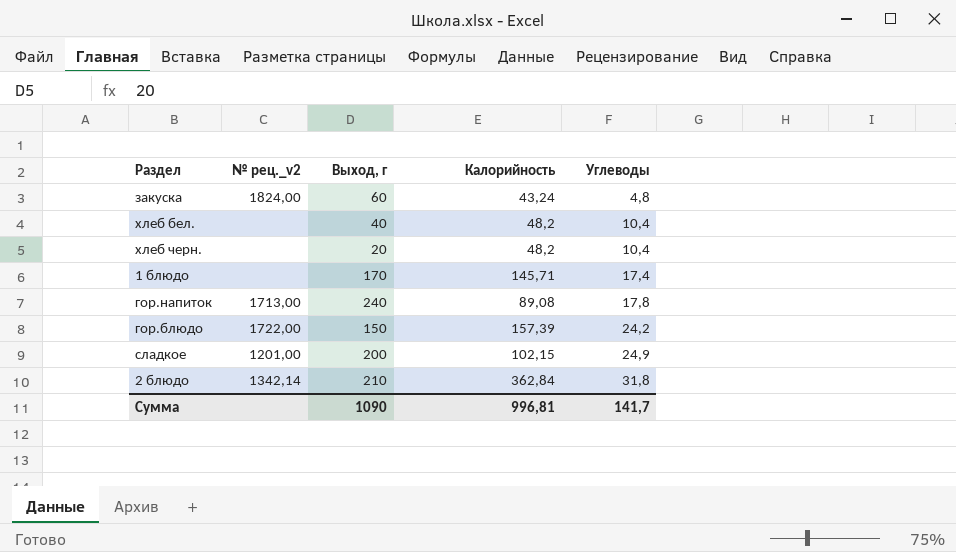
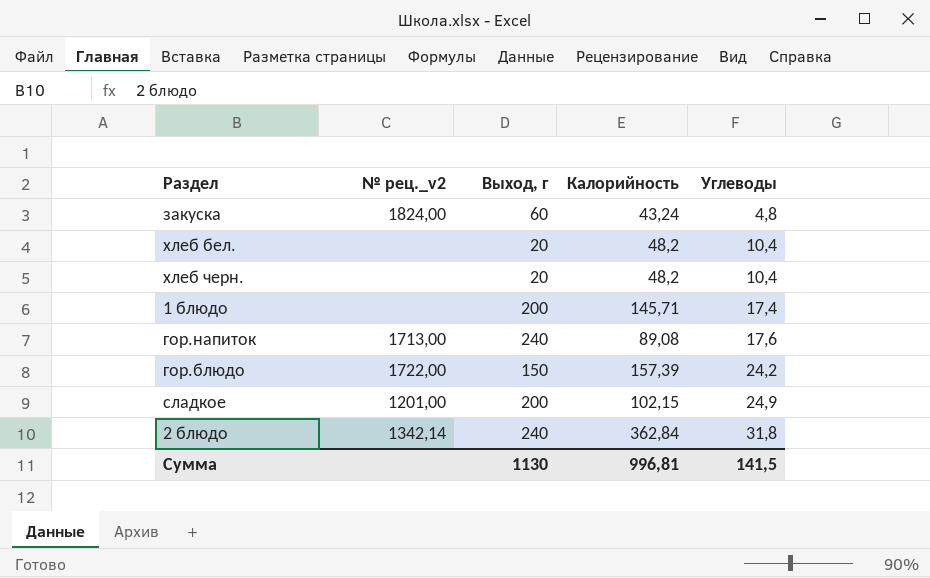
хлеб бел. | Выход, г: 40 -> 20
1 блюдо | Выход, г: 170 -> 200
гор.напиток | Углеводы: 17,8 -> 17,6
2 блюдо | Выход, г: 210 -> 240
Сумма | Выход, г: 1090 -> 1130
Сумма | Углеводы: 141,7 -> 141,5

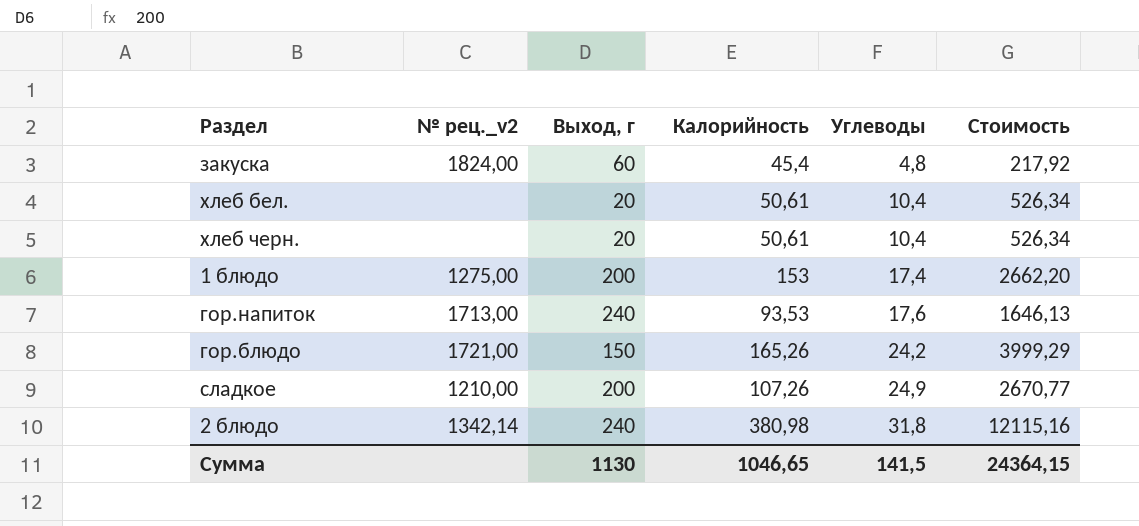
column Стоимость | formula: none -> [Калорийность] * [Углеводы]
закуска | Калорийность: 43,24 -> 45,4
хлеб бел. | Калорийность: 48,2 -> 50,61
хлеб черн. | Калорийность: 48,2 -> 50,61
1 блюдо | № рец._v2: none -> 1275,00
1 блюдо | Калорийность: 145,71 -> 153
гор.напиток | Калорийность: 89,08 -> 93,53
гор.блюдо | № рец._v2: 1722,00 -> 1721,00
гор.блюдо | Калорийность: 157,39 -> 165,26
сладкое | № рец._v2: 1201,00 -> 1210,00
сладкое | Калорийность: 102,15 -> 107,26
2 блюдо | Калорийность: 362,84 -> 380,98
Сумма | Калорийность: 996,81 -> 1046,65

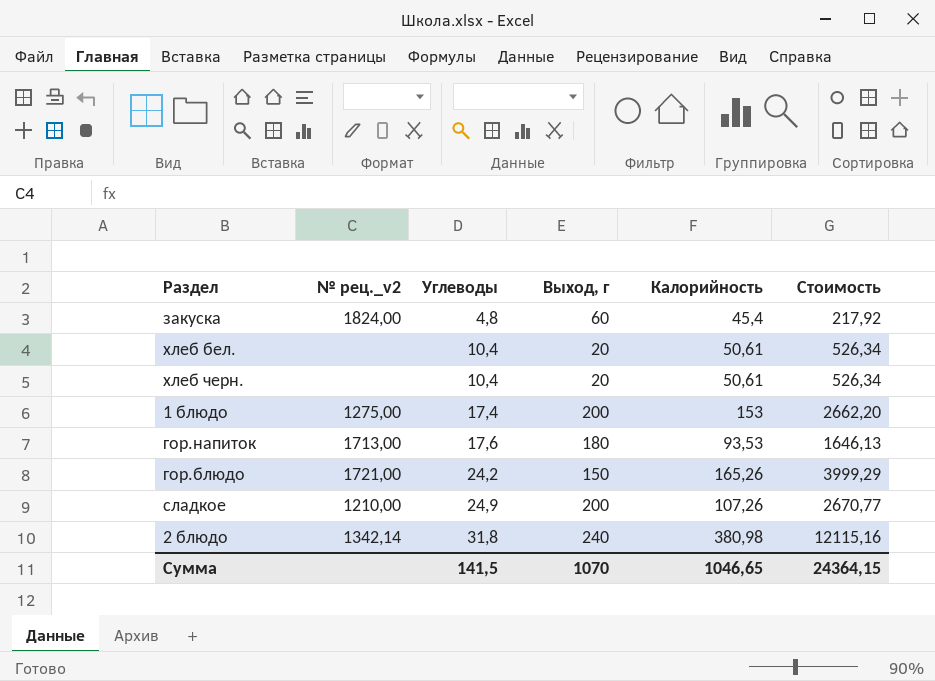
column Углеводы | position: 5 -> 3
гор.напиток | Выход, г: 240 -> 180
Сумма | Выход, г: 1130 -> 1070

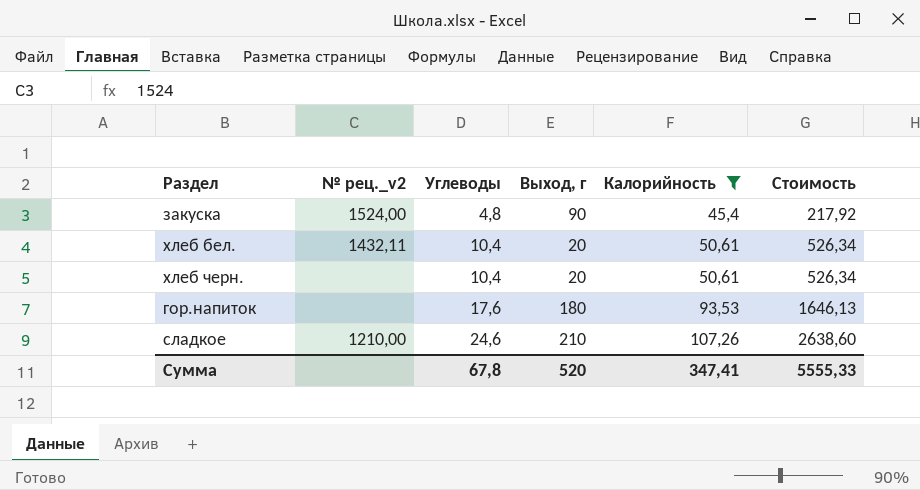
filter: none -> Калорийность <= 107,26
закуска | № рец._v2: 1824,00 -> 1524,00
закуска | Выход, г: 60 -> 90
хлеб бел. | № рец._v2: none -> 1432,11
гор.напиток | № рец._v2: 1713,00 -> none
сладкое | Углеводы: 24,9 -> 24,6
сладкое | Выход, г: 200 -> 210
сладкое | Стоимость: 2670,77 -> 2638,60
Сумма | Углеводы: 141,5 -> 67,8
Сумма | Выход, г: 1070 -> 520
Сумма | Калорийность: 1046,65 -> 347,41
Сумма | Стоимость: 24364,15 -> 5555,33

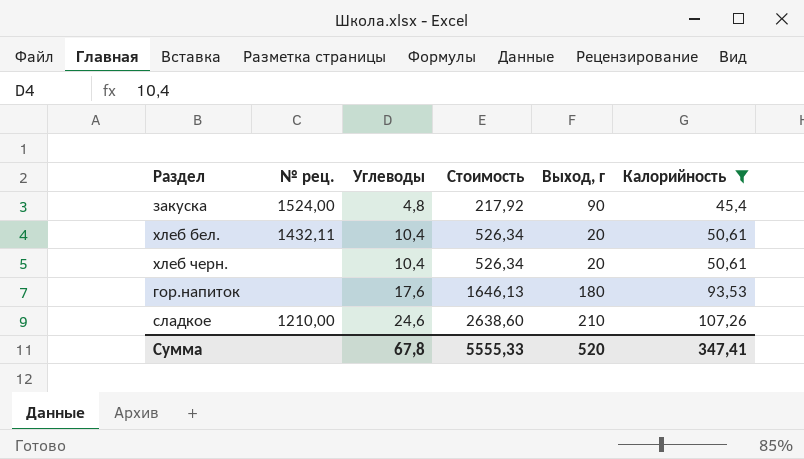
column name: № рец._v2 -> № рец.
column Стоимость | position: 6 -> 4

